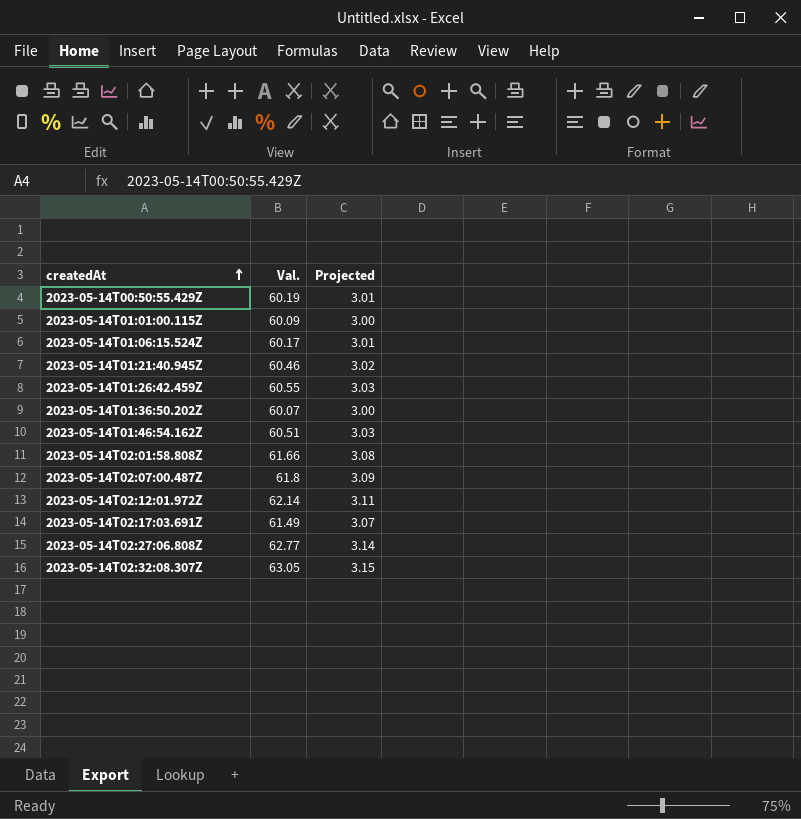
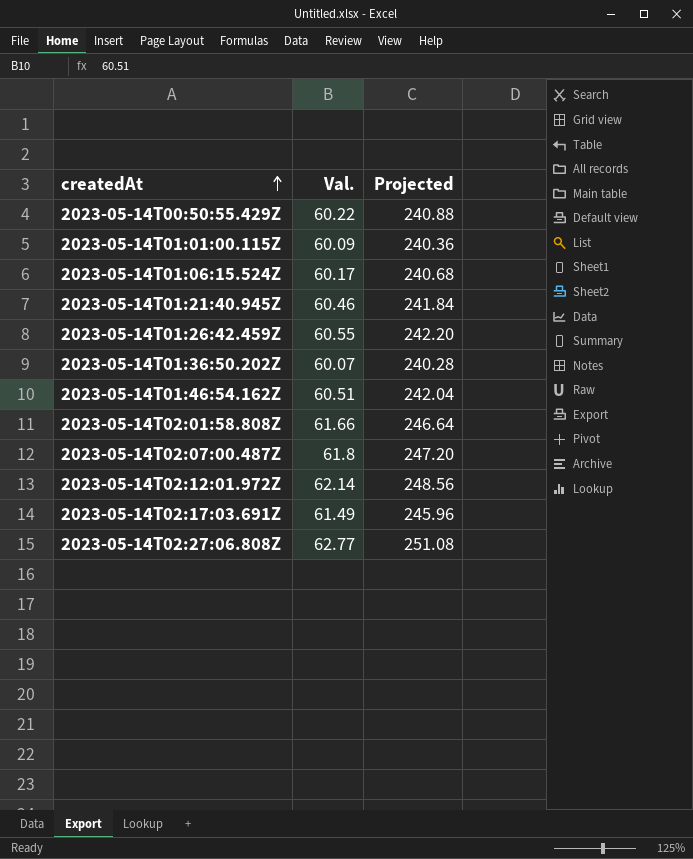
column Projected | formula: [Val.] * 0.05 -> [Val.] * 4
row 2023-05-14T02:32:08.307Z: 63.05 | 3.15 -> none
2023-05-14T00:50:55.429Z | Val.: 60.19 -> 60.22

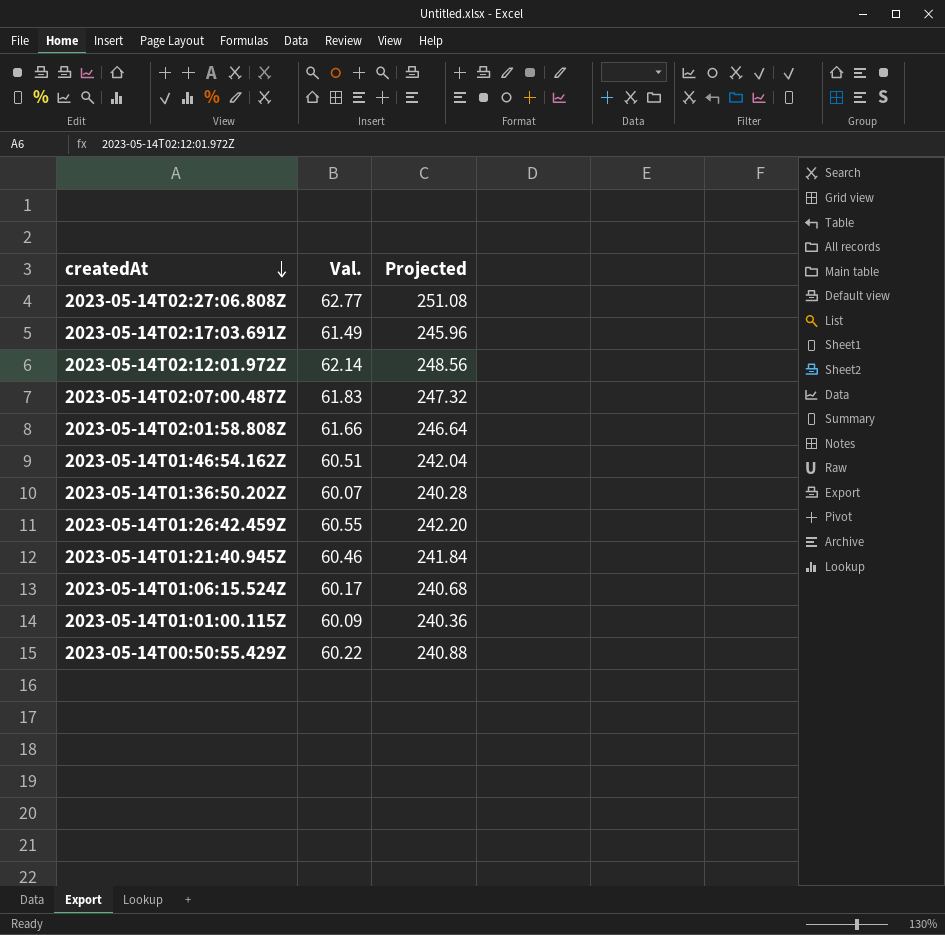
row order: createdAt ascending -> createdAt descending
2023-05-14T02:07:00.487Z | Val.: 61.8 -> 61.83
2023-05-14T02:07:00.487Z | Projected: 247.20 -> 247.32

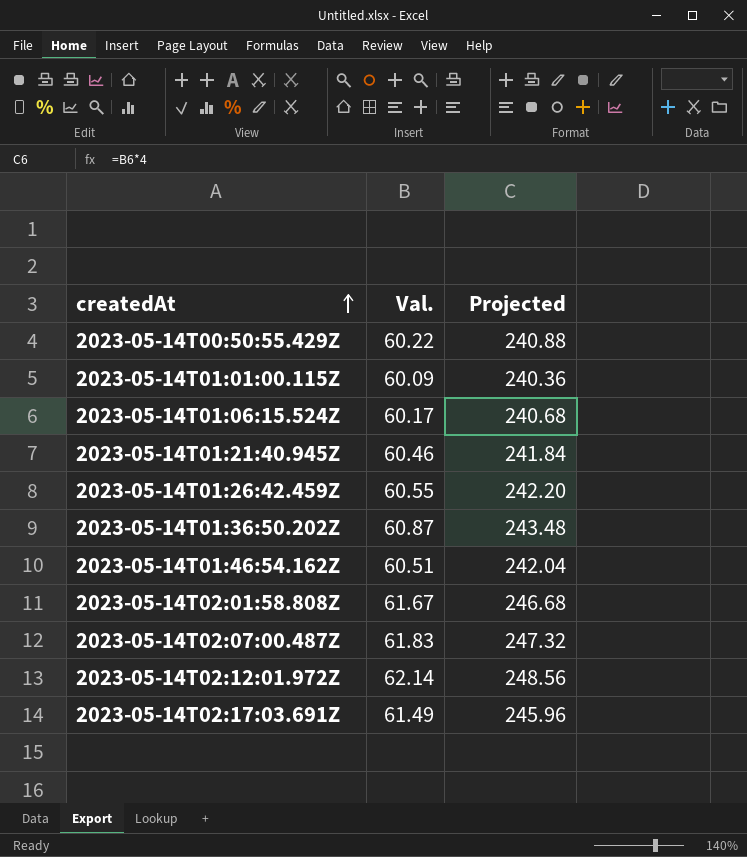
row order: createdAt descending -> createdAt ascending
row 2023-05-14T02:27:06.808Z: 62.77 | 251.08 -> none
2023-05-14T01:36:50.202Z | Val.: 60.07 -> 60.87
2023-05-14T01:36:50.202Z | Projected: 240.28 -> 243.48
2023-05-14T02:01:58.808Z | Val.: 61.66 -> 61.67
2023-05-14T02:01:58.808Z | Projected: 246.64 -> 246.68

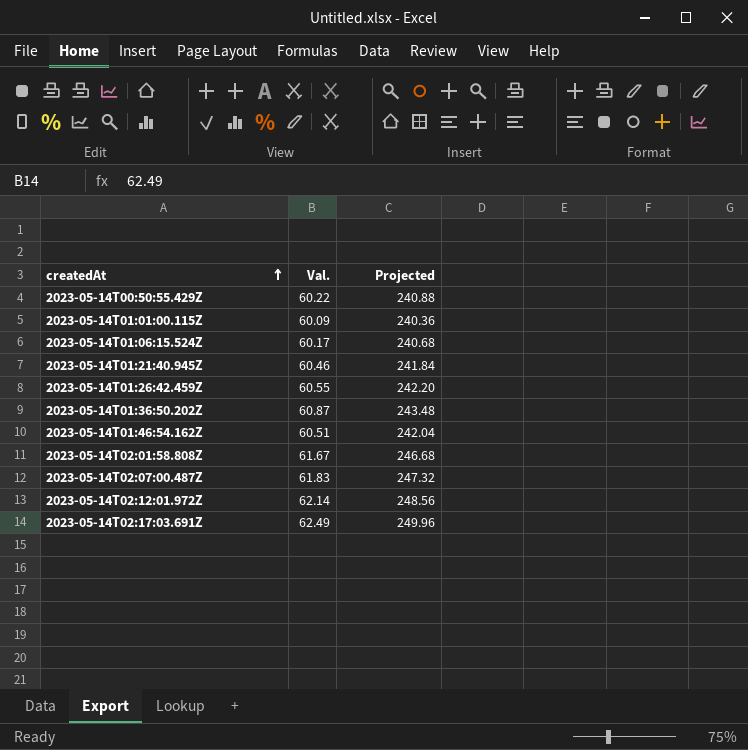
2023-05-14T02:17:03.691Z | Val.: 61.49 -> 62.49
2023-05-14T02:17:03.691Z | Projected: 245.96 -> 249.96

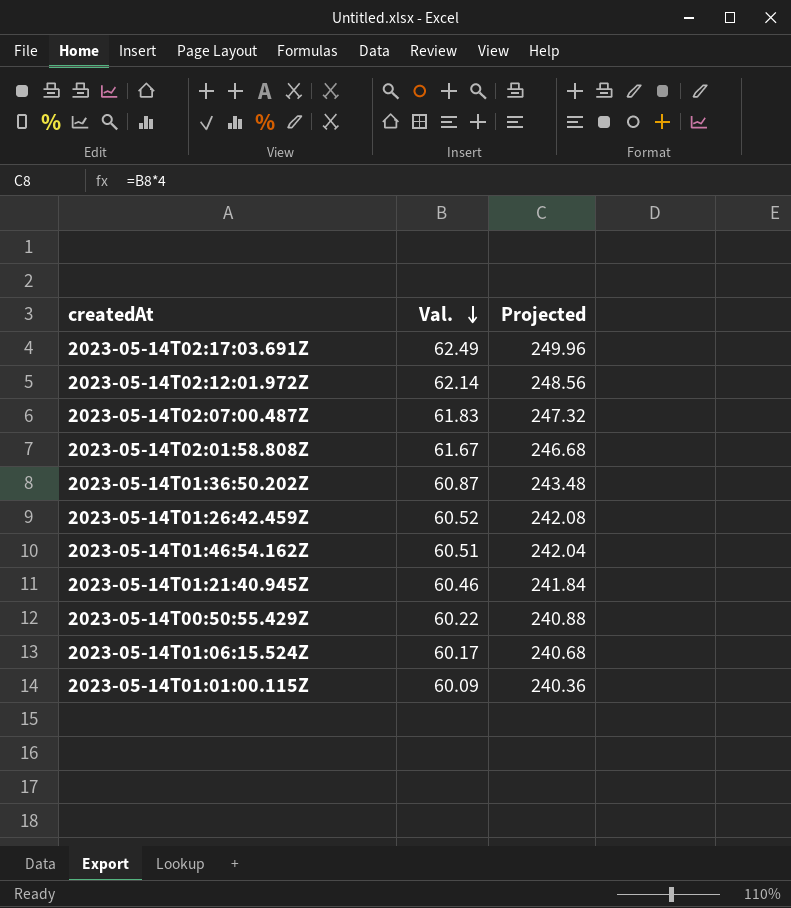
row order: createdAt ascending -> Val. descending
2023-05-14T01:26:42.459Z | Val.: 60.55 -> 60.52
2023-05-14T01:26:42.459Z | Projected: 242.20 -> 242.08

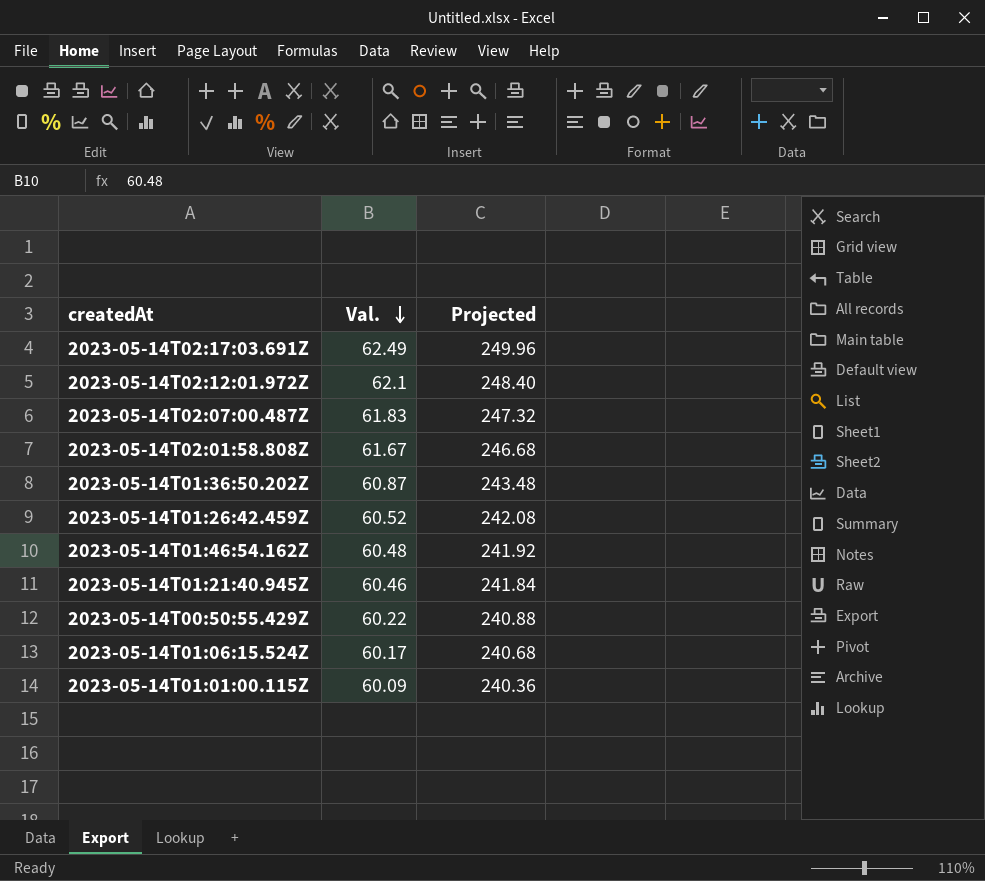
2023-05-14T02:12:01.972Z | Val.: 62.14 -> 62.1
2023-05-14T02:12:01.972Z | Projected: 248.56 -> 248.40
2023-05-14T01:46:54.162Z | Val.: 60.51 -> 60.48
2023-05-14T01:46:54.162Z | Projected: 242.04 -> 241.92

